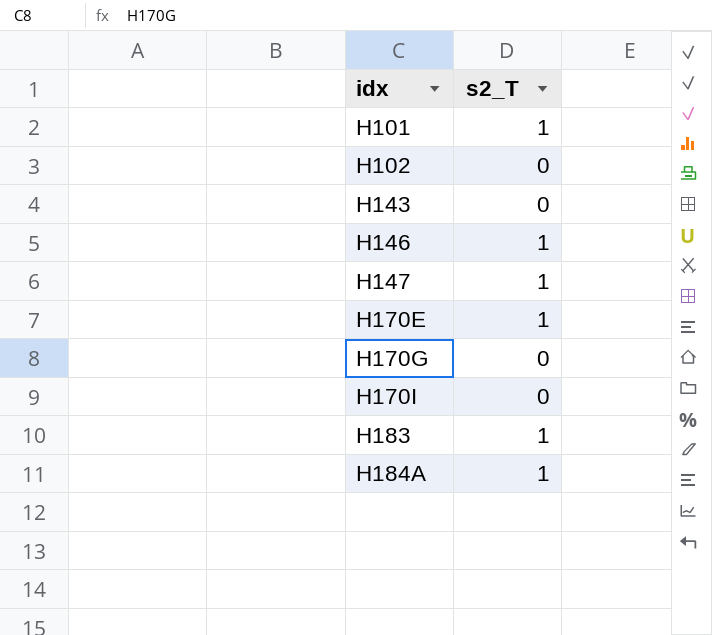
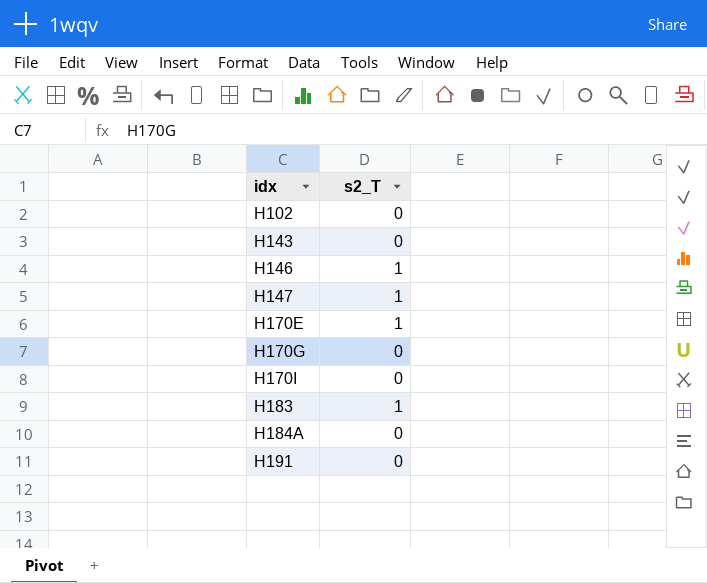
row H101: 1 -> none
H184A | s2_T: 1 -> 0
row H191: none -> 0

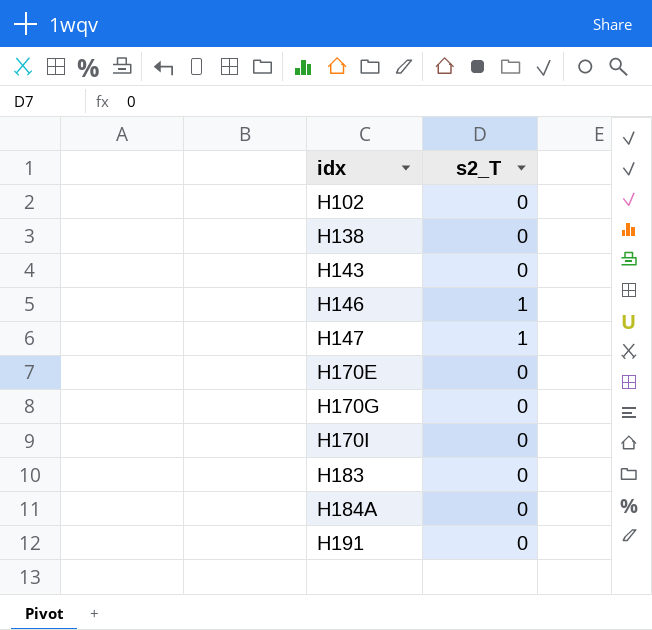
row H138: none -> 0
H170E | s2_T: 1 -> 0
H183 | s2_T: 1 -> 0

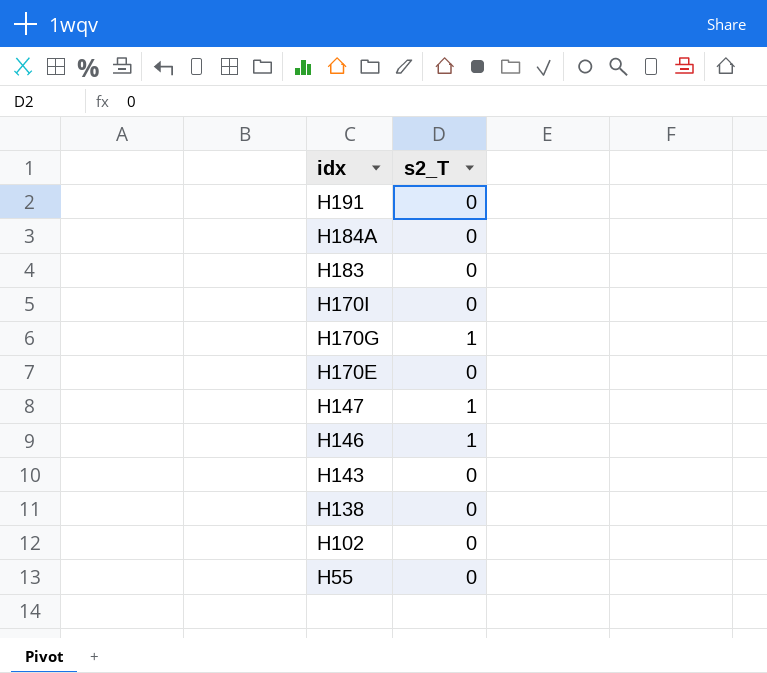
row order: idx ascending -> idx descending
H170G | s2_T: 0 -> 1
row H55: none -> 0

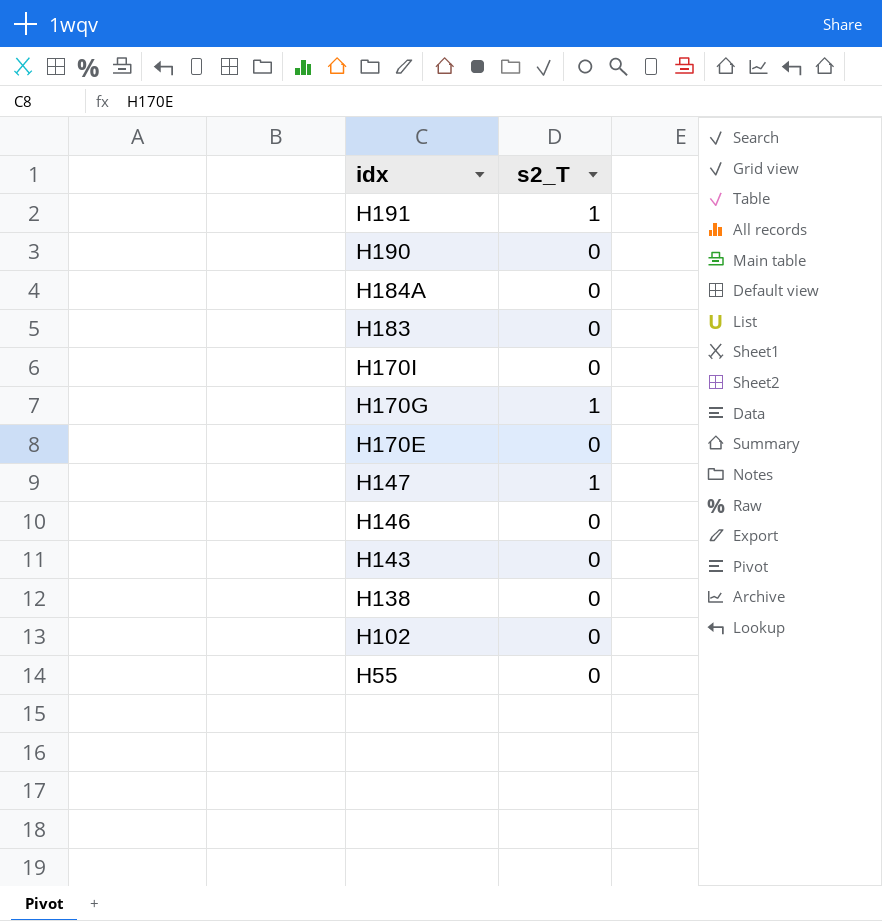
H191 | s2_T: 0 -> 1
row H190: none -> 0
H146 | s2_T: 1 -> 0

